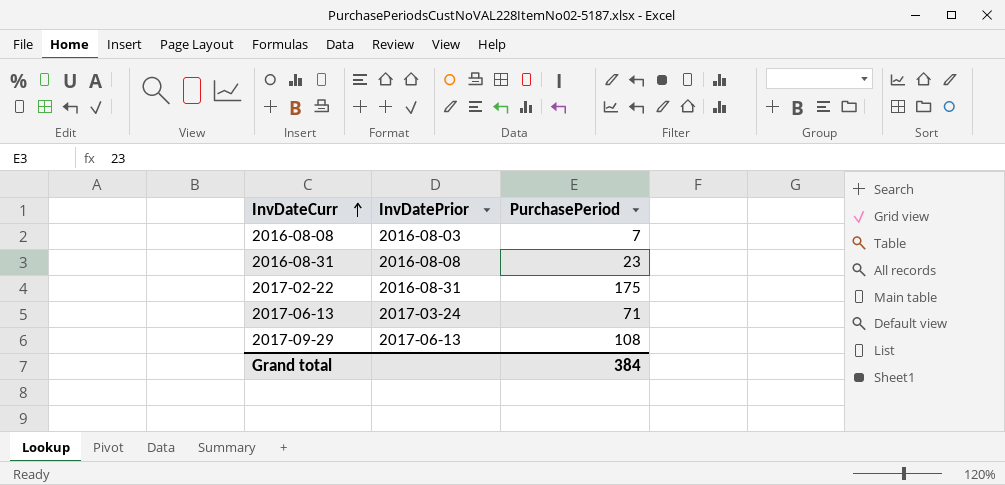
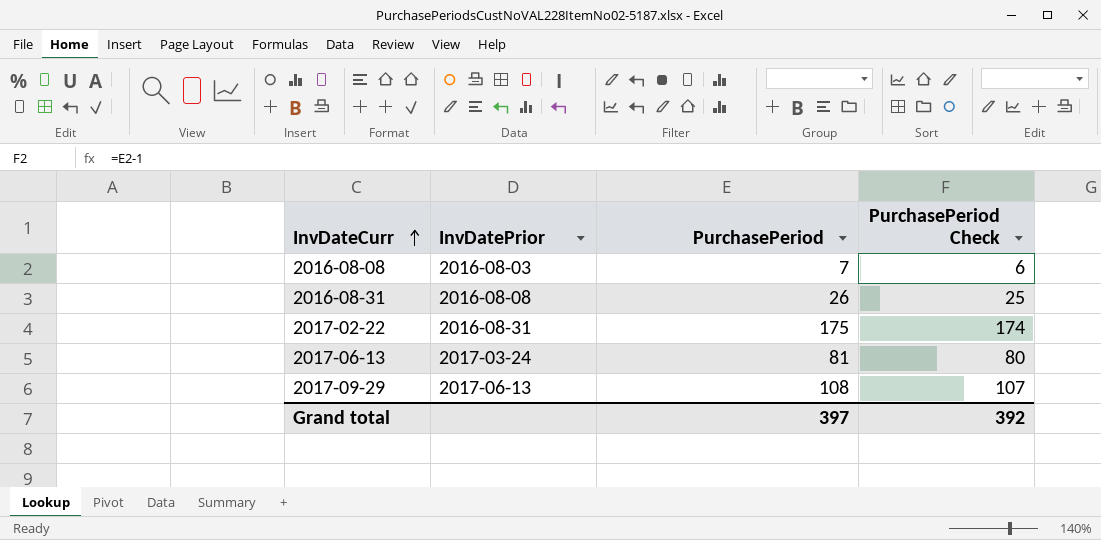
column PurchasePeriod Check | formula: none -> [PurchasePeriod] - 1
2016-08-31 | PurchasePeriod: 23 -> 26
2017-06-13 | PurchasePeriod: 71 -> 81
Grand total | PurchasePeriod: 384 -> 397

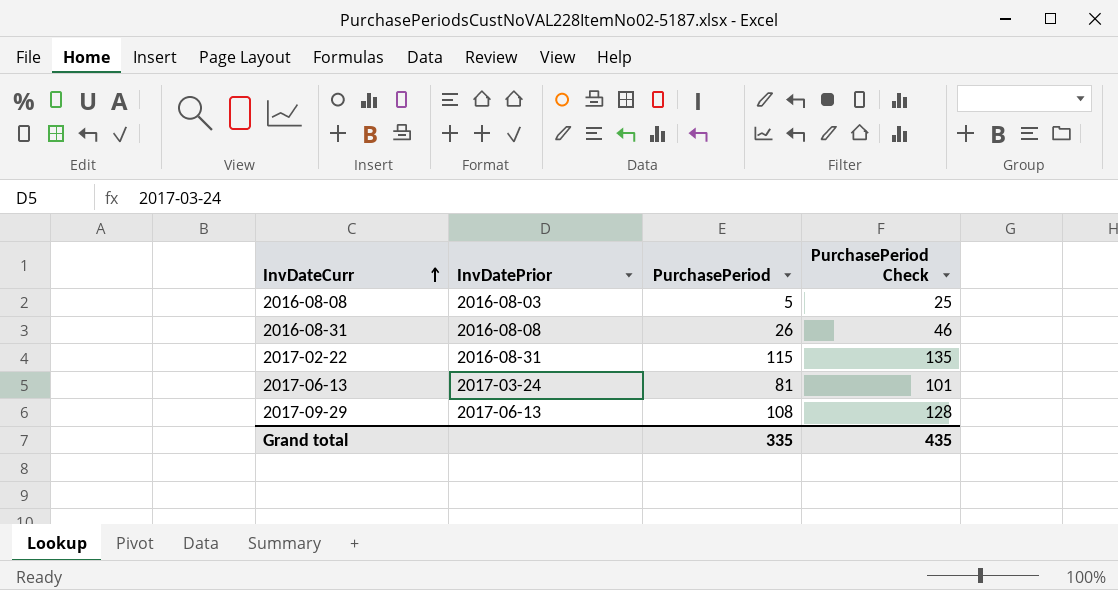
column PurchasePeriod Check | formula: [PurchasePeriod] - 1 -> [PurchasePeriod] + 20
2016-08-08 | PurchasePeriod: 7 -> 5
2017-02-22 | PurchasePeriod: 175 -> 115
Grand total | PurchasePeriod: 397 -> 335
Grand total | PurchasePeriod Check: 392 -> 435

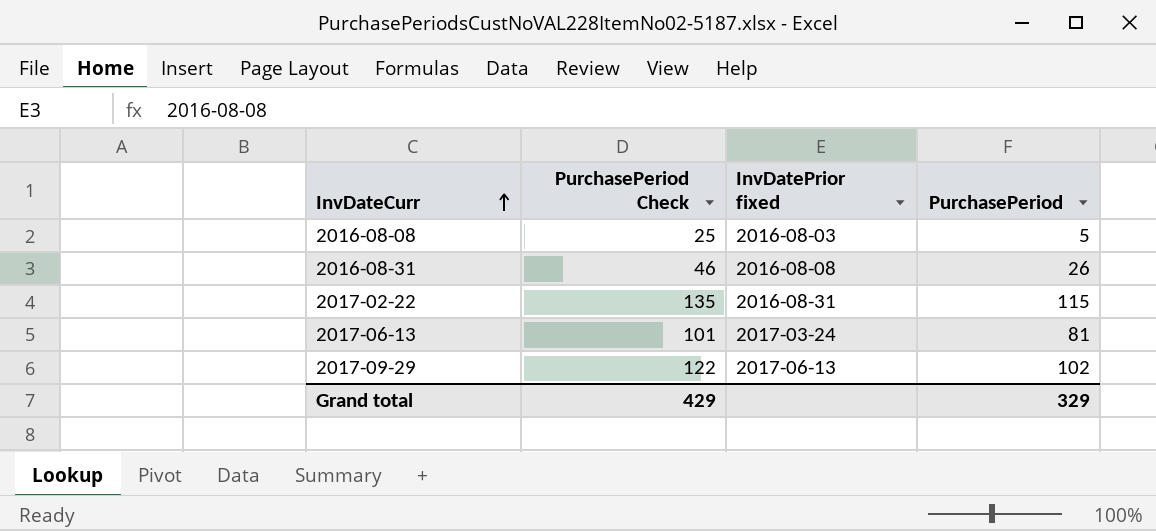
column PurchasePeriod Check | position: 4 -> 2
column name: InvDatePrior -> InvDatePrior fixed
2017-09-29 | PurchasePeriod Check: 128 -> 122
2017-09-29 | PurchasePeriod: 108 -> 102
Grand total | PurchasePeriod Check: 435 -> 429
Grand total | PurchasePeriod: 335 -> 329

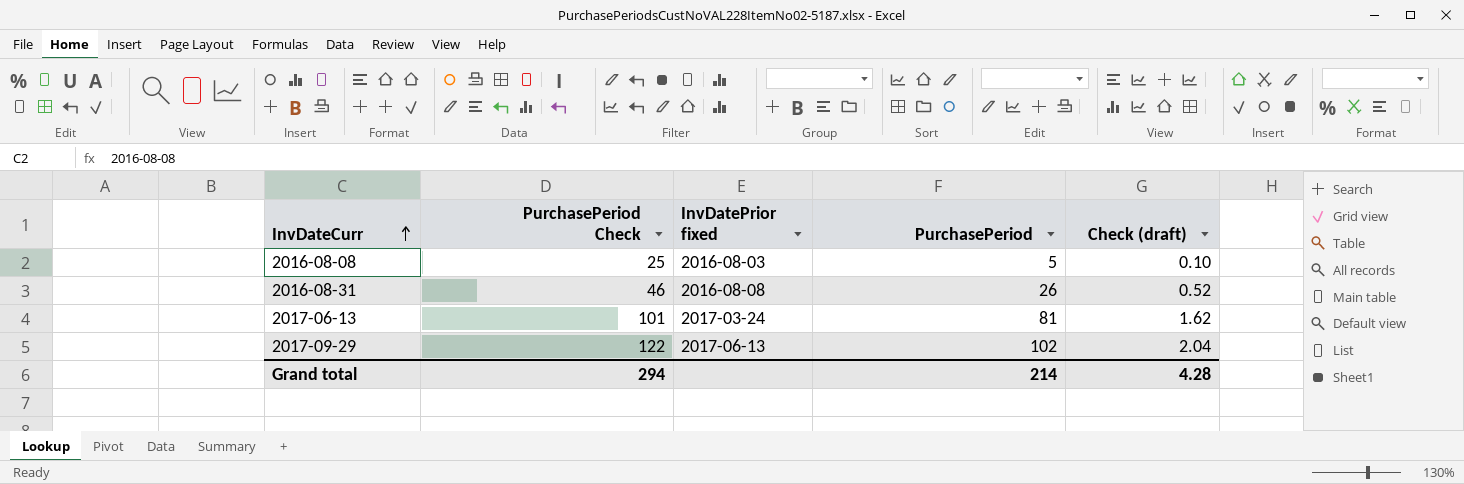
column Check (draft) | formula: none -> [PurchasePeriod] * 0.02
row 2017-02-22: 135 | 2016-08-31 | 115 -> none
Grand total | PurchasePeriod Check: 429 -> 294
Grand total | PurchasePeriod: 329 -> 214

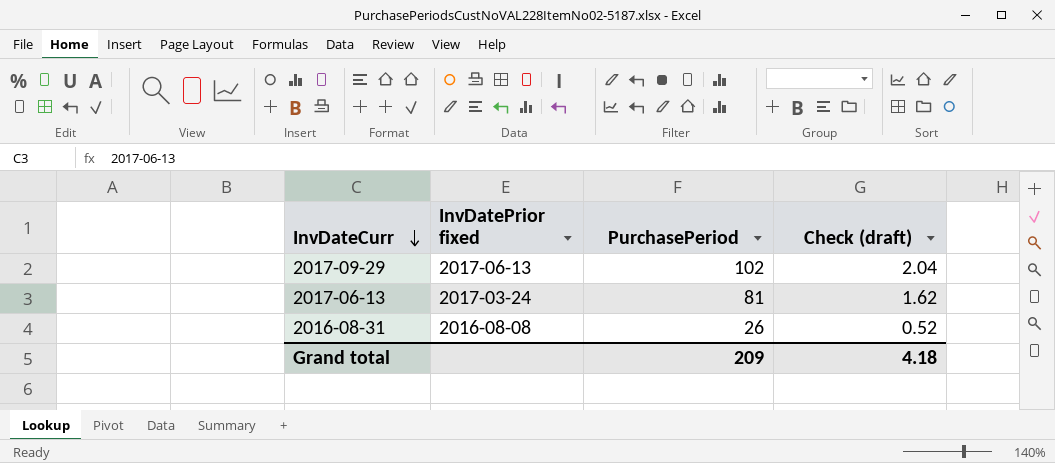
row order: InvDateCurr ascending -> InvDateCurr descending
column PurchasePeriod Check | formula: [PurchasePeriod] + 20 -> none
row 2016-08-08: 25 | 2016-08-03 | 5 | 0.10 -> none
Grand total | PurchasePeriod: 214 -> 209
Grand total | Check (draft): 4.28 -> 4.18

